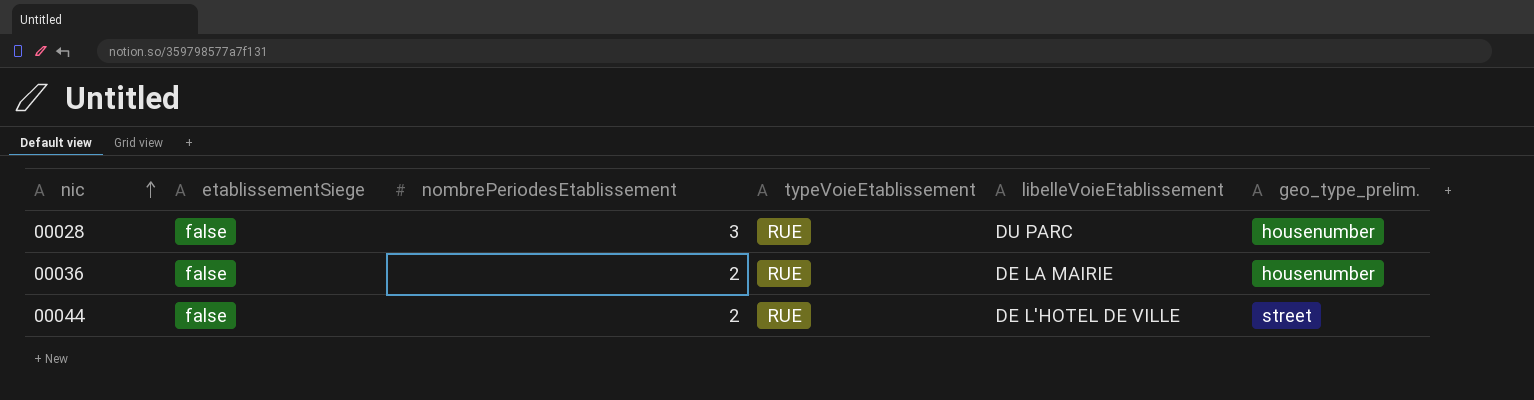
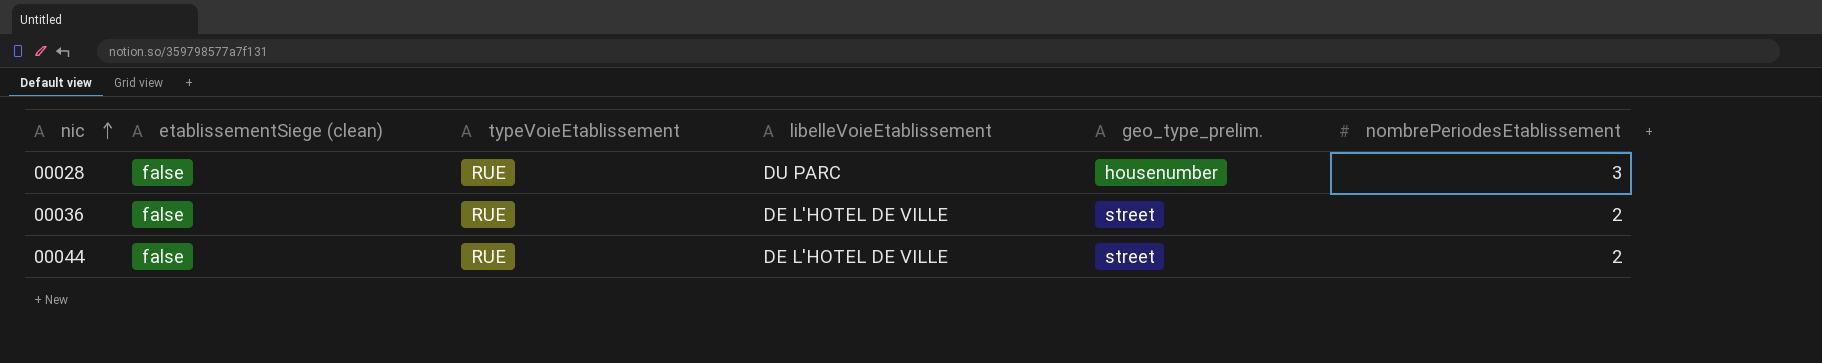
column name: etablissementSiege -> etablissementSiege (clean)
column nombrePeriodesEtablissement | position: 3 -> 6
00036 | libelleVoieEtablissement: DE LA MAIRIE -> DE L'HOTEL DE VILLE
00036 | geo_type_prelim.: housenumber -> street

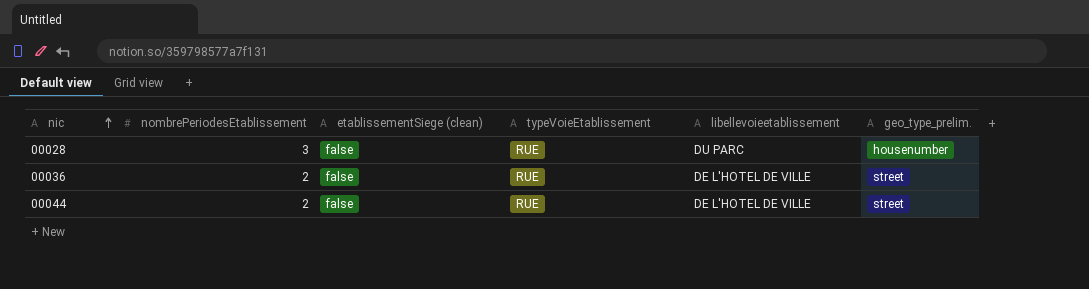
column nombrePeriodesEtablissement | position: 6 -> 2
column name: libelleVoieEtablissement -> libellevoieetablissement

